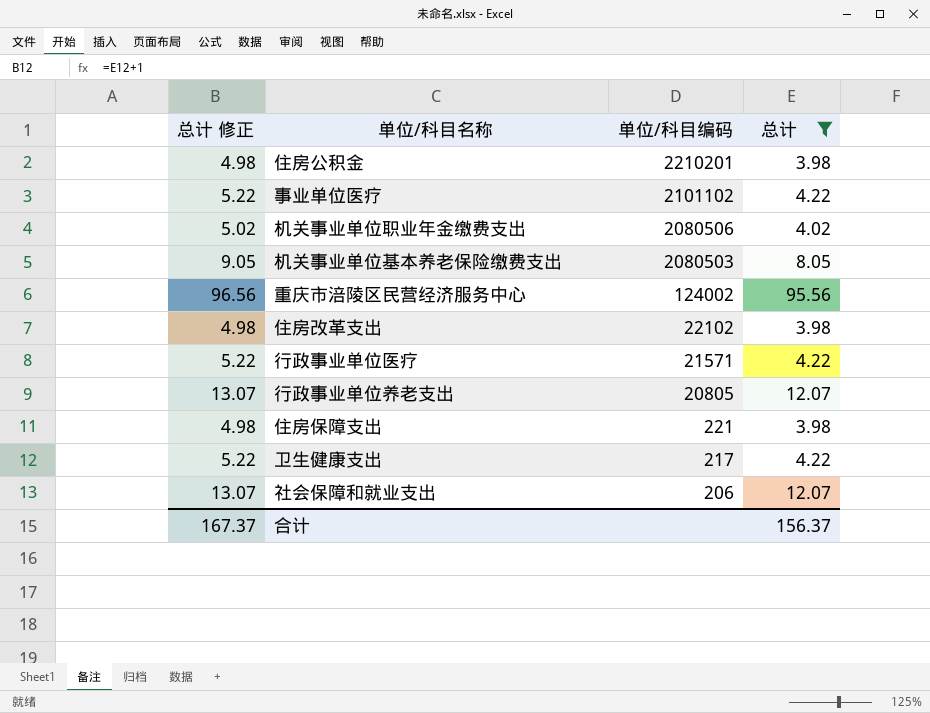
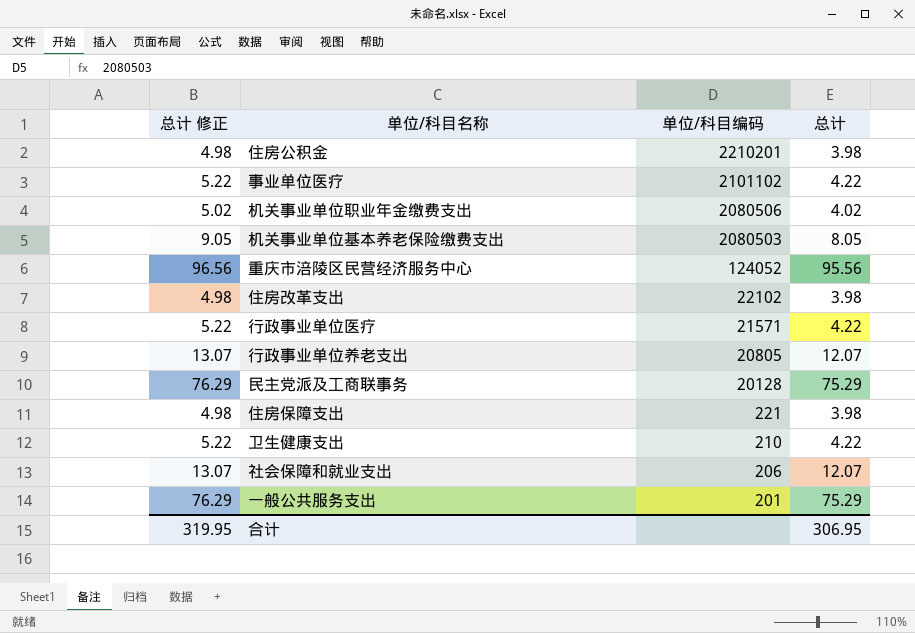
filter: 总计 != 75.29 -> none
重庆市涪陵区民营经济服务中心 | 单位/科目编码: 124002 -> 124052
卫生健康支出 | 单位/科目编码: 217 -> 210
合计 | 总计 修正: 167.37 -> 319.95
合计 | 总计: 156.37 -> 306.95

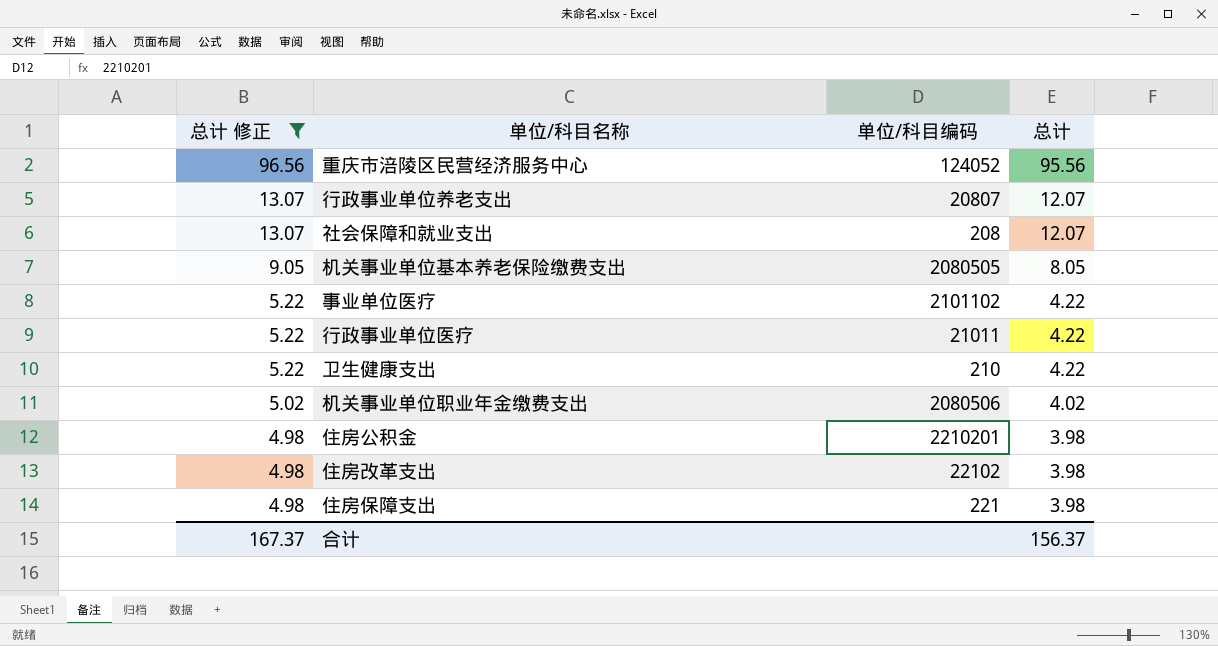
filter: none -> 总计 修正 != 76.29
row order: 单位/科目编码 descending -> 总计 修正 descending
行政事业单位养老支出 | 单位/科目编码: 20805 -> 20807
社会保障和就业支出 | 单位/科目编码: 206 -> 208
机关事业单位基本养老保险缴费支出 | 单位/科目编码: 2080503 -> 2080505
行政事业单位医疗 | 单位/科目编码: 21571 -> 21011
合计 | 总计 修正: 319.95 -> 167.37
合计 | 总计: 306.95 -> 156.37

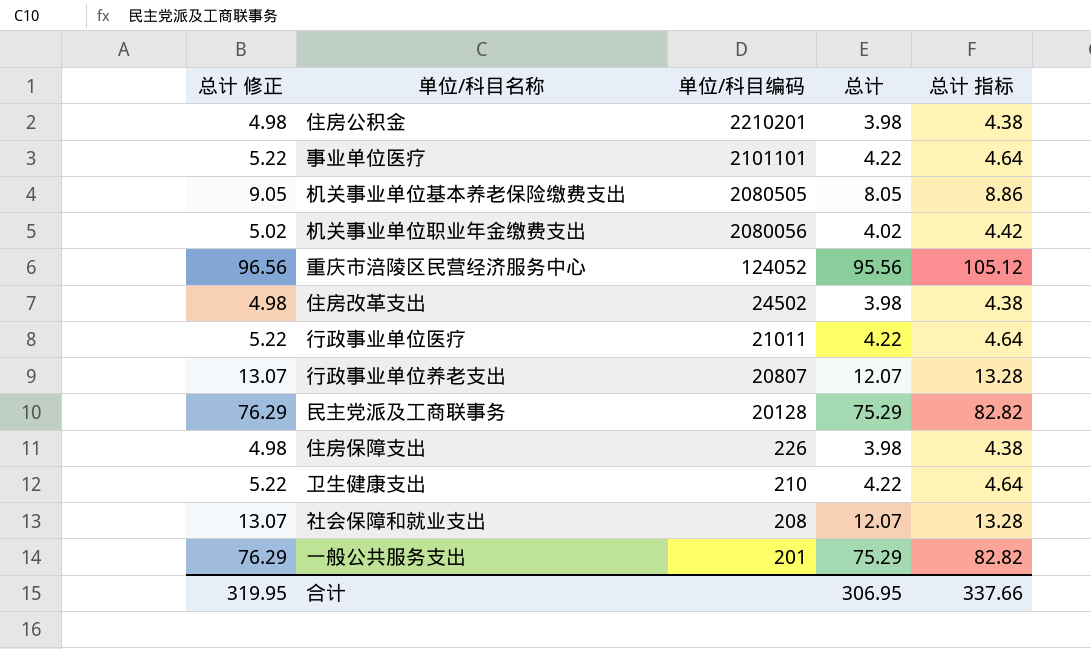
filter: 总计 修正 != 76.29 -> none
row order: 总计 修正 descending -> 单位/科目编码 descending
column 总计 指标 | formula: none -> [总计] * 1.1
事业单位医疗 | 单位/科目编码: 2101102 -> 2101101
机关事业单位职业年金缴费支出 | 单位/科目编码: 2080506 -> 2080056
住房改革支出 | 单位/科目编码: 22102 -> 24502
住房保障支出 | 单位/科目编码: 221 -> 226
合计 | 总计 修正: 167.37 -> 319.95
合计 | 总计: 156.37 -> 306.95

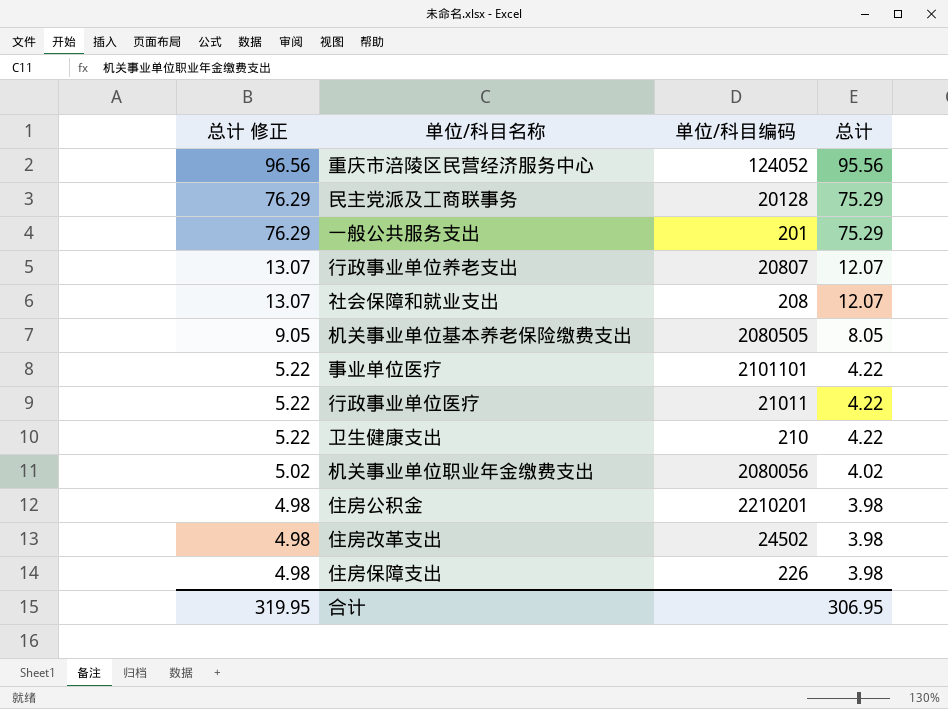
row order: 单位/科目编码 descending -> 总计 修正 descending
column 总计 指标 | formula: [总计] * 1.1 -> none

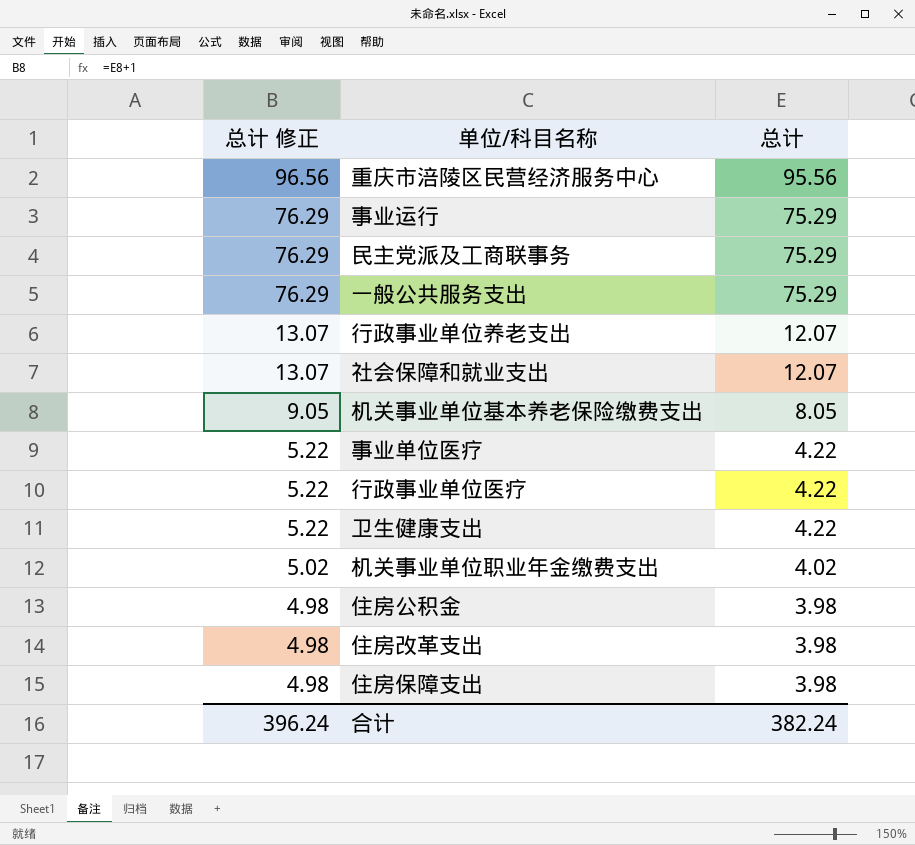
column 单位/科目编码 | position: 3 -> none
row 事业运行: none -> 76.29 | 75.29
合计 | 总计 修正: 319.95 -> 396.24
合计 | 总计: 306.95 -> 382.24

